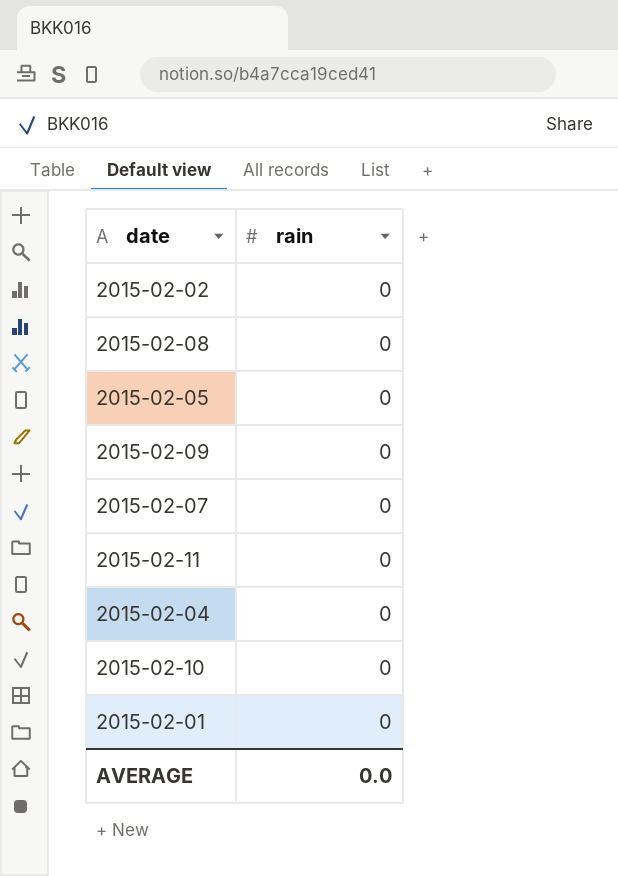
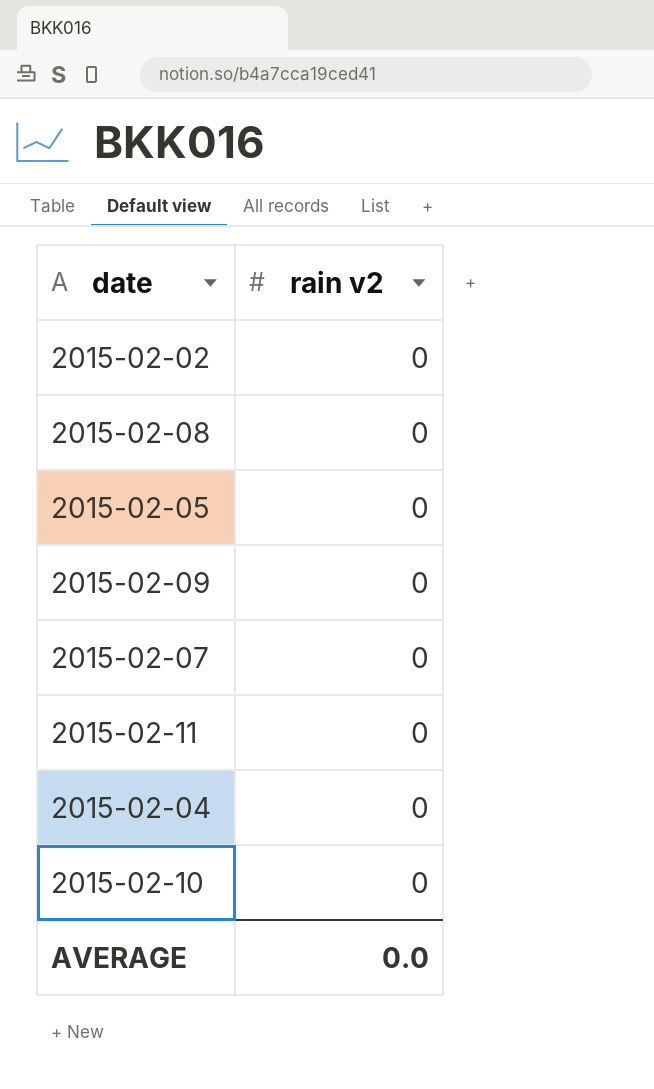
column name: rain -> rain v2
row 2015-02-01: 0 -> none

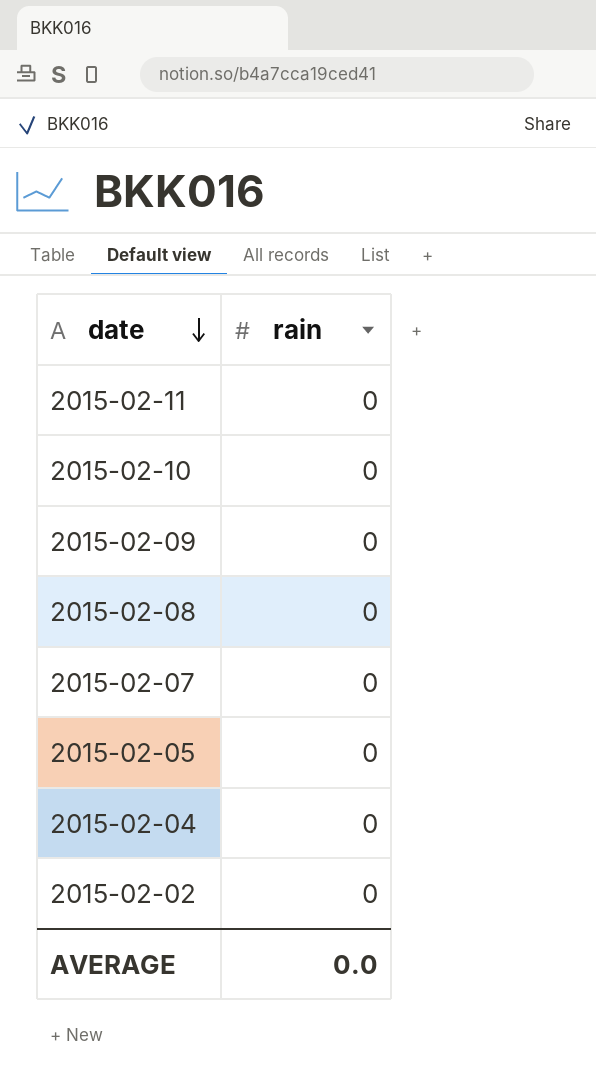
row order: none -> date descending
column name: rain v2 -> rain

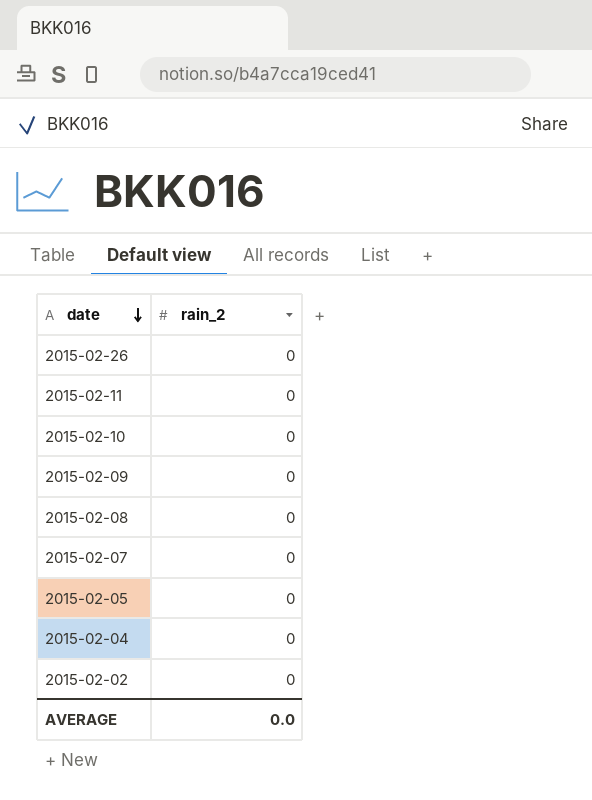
column name: rain -> rain_2
row 2015-02-26: none -> 0

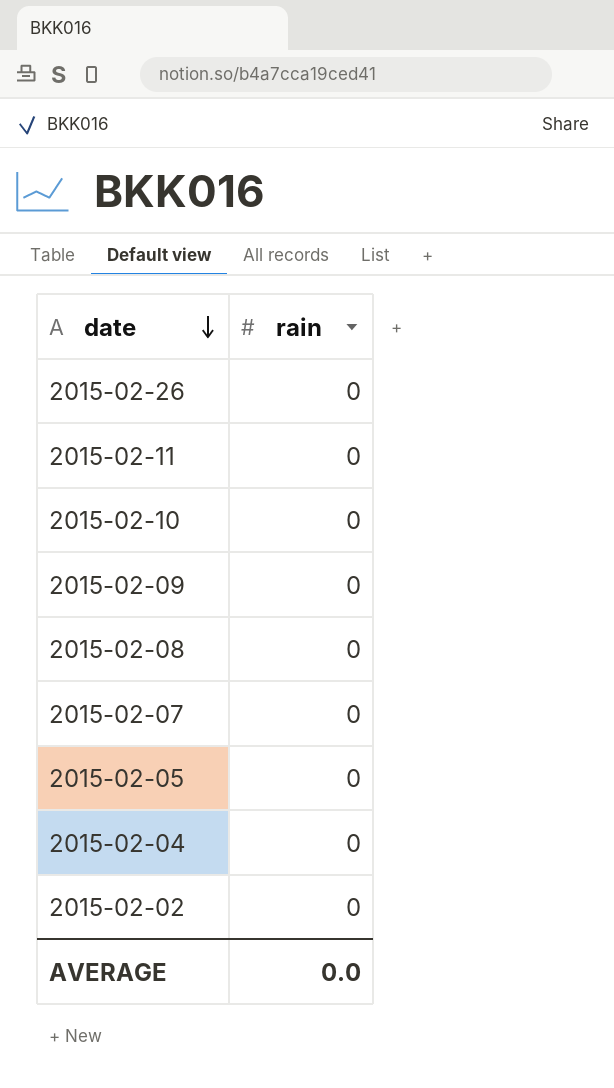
column name: rain_2 -> rain

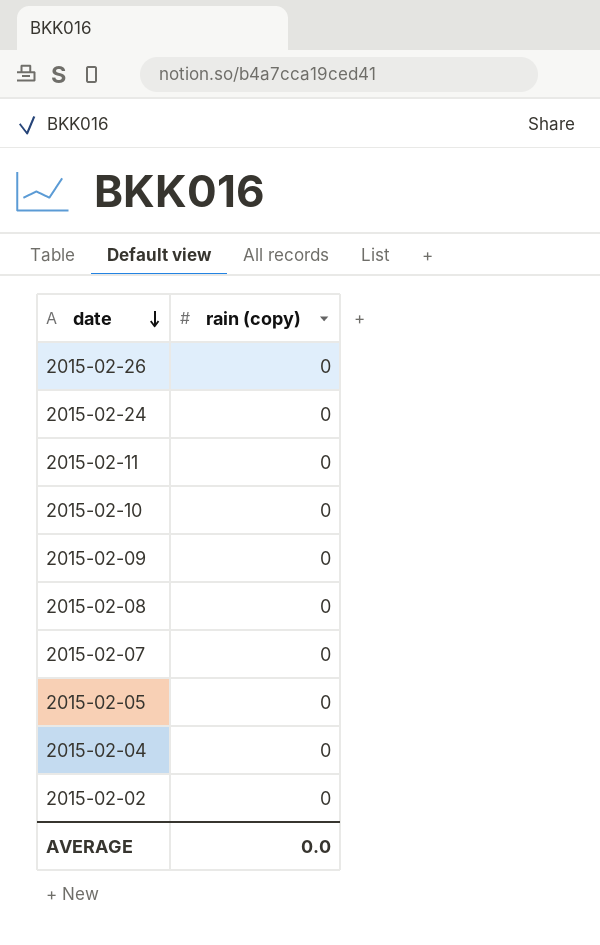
column name: rain -> rain (copy)
row 2015-02-24: none -> 0

